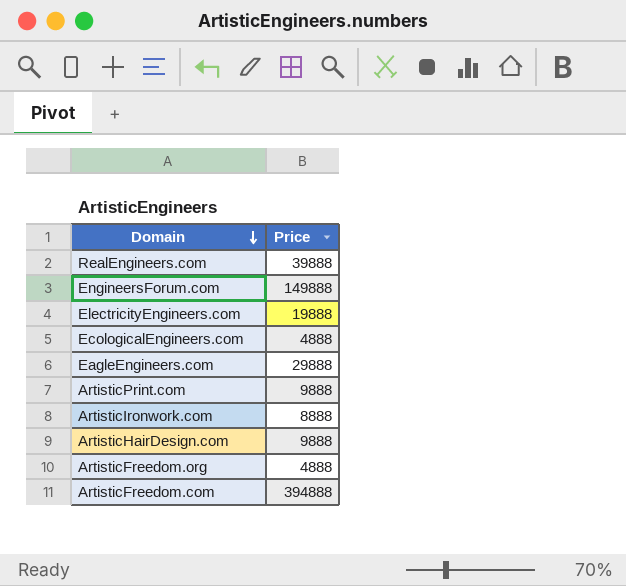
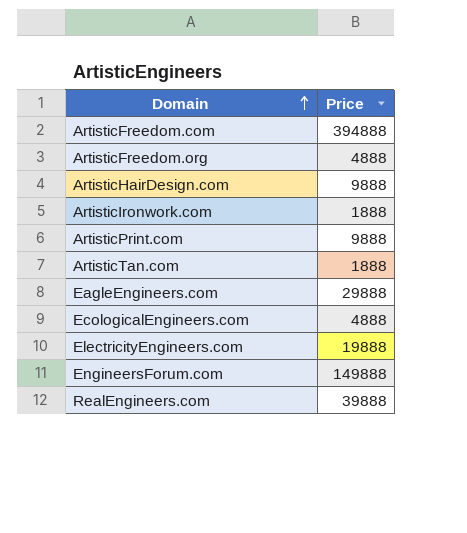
row order: Domain descending -> Domain ascending
ArtisticIronwork.com | Price: 8888 -> 1888
row ArtisticTan.com: none -> 1888

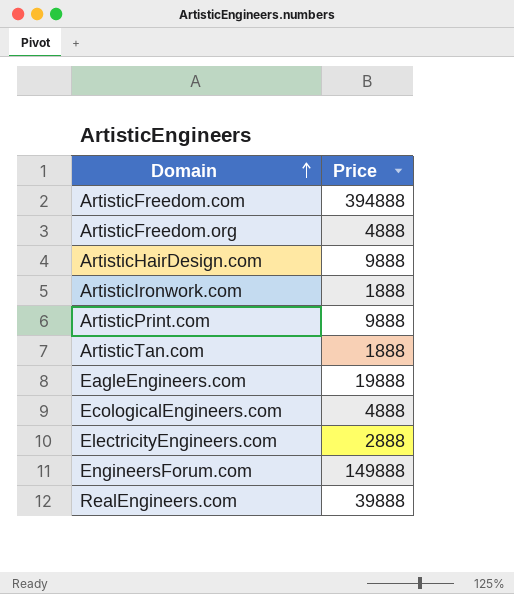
EagleEngineers.com | Price: 29888 -> 19888
ElectricityEngineers.com | Price: 19888 -> 2888

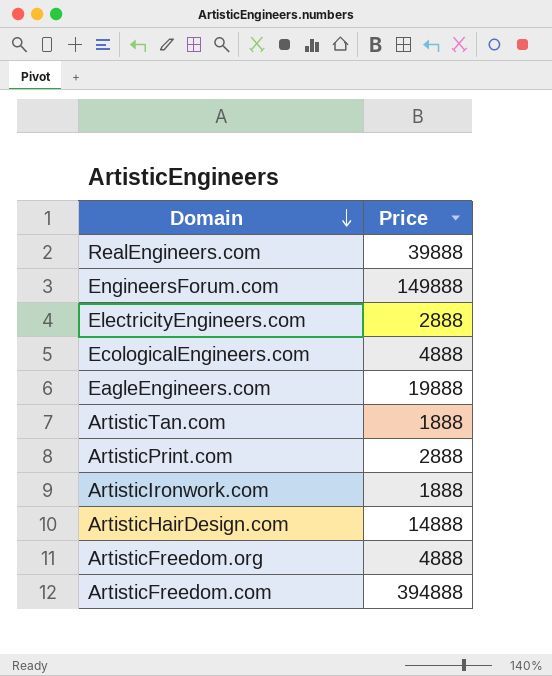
row order: Domain ascending -> Domain descending
ArtisticPrint.com | Price: 9888 -> 2888
ArtisticHairDesign.com | Price: 9888 -> 14888

